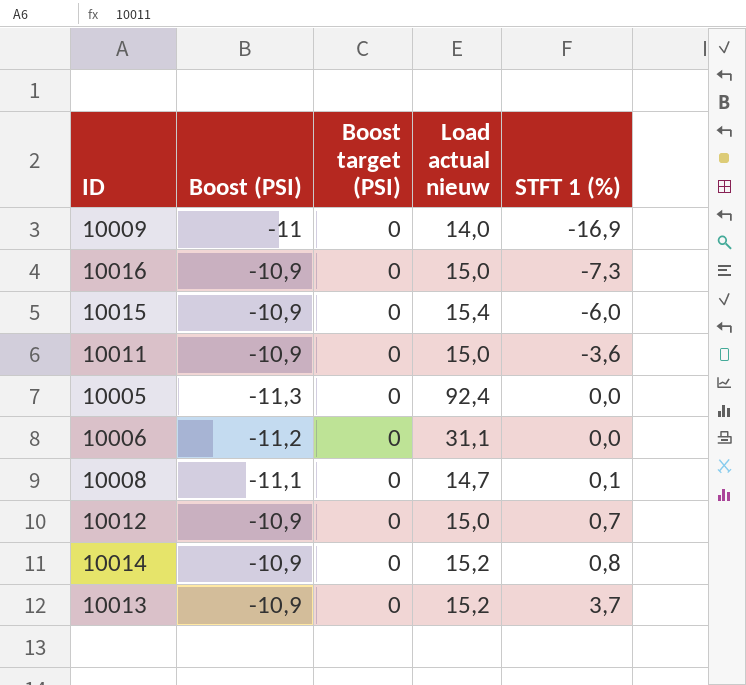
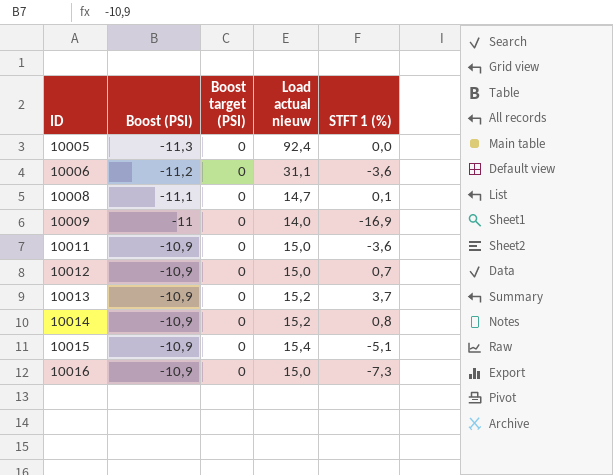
row order: STFT 1 (%) ascending -> ID ascending
10006 | STFT 1 (%): 0,0 -> -3,6
10015 | STFT 1 (%): -6,0 -> -5,1

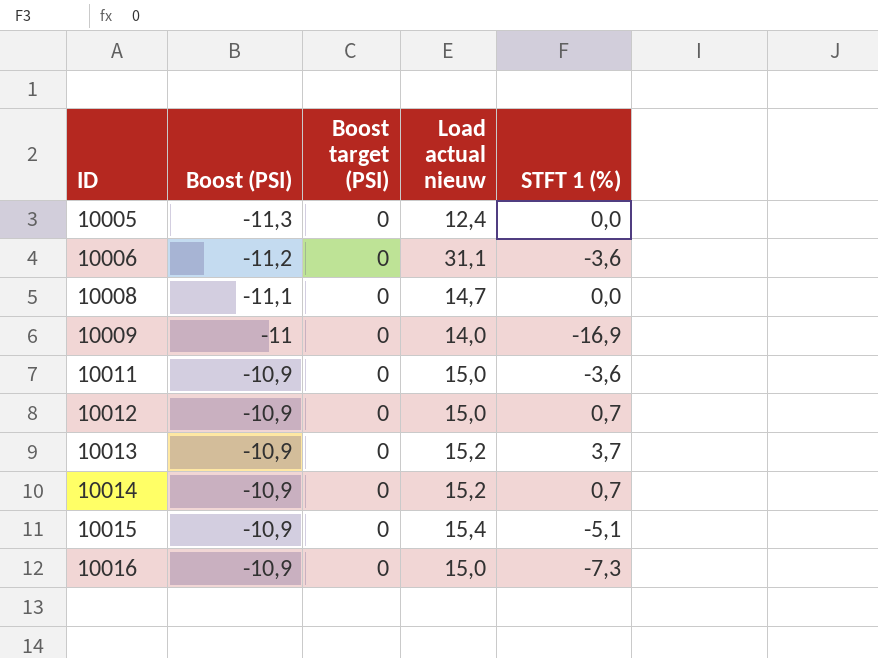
10005 | Load actual nieuw: 92,4 -> 12,4
10008 | STFT 1 (%): 0,1 -> 0,0
10014 | STFT 1 (%): 0,8 -> 0,7

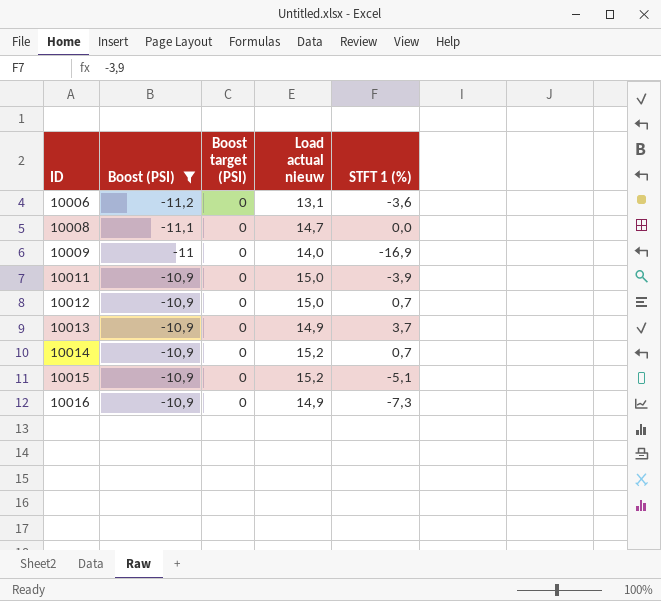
filter: none -> Boost (PSI) != -11,3
10006 | Load actual nieuw: 31,1 -> 13,1
10011 | STFT 1 (%): -3,6 -> -3,9
10013 | Load actual nieuw: 15,2 -> 14,9
10015 | Load actual nieuw: 15,4 -> 15,2
10016 | Load actual nieuw: 15,0 -> 14,9

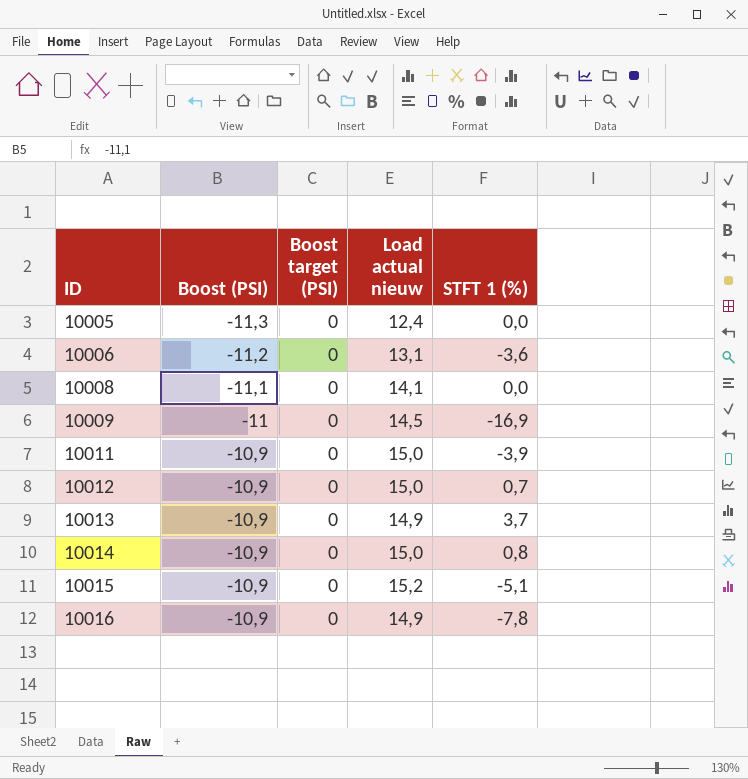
filter: Boost (PSI) != -11,3 -> none
10008 | Load actual nieuw: 14,7 -> 14,1
10009 | Load actual nieuw: 14,0 -> 14,5
10014 | Load actual nieuw: 15,2 -> 15,0
10014 | STFT 1 (%): 0,7 -> 0,8
10016 | STFT 1 (%): -7,3 -> -7,8

